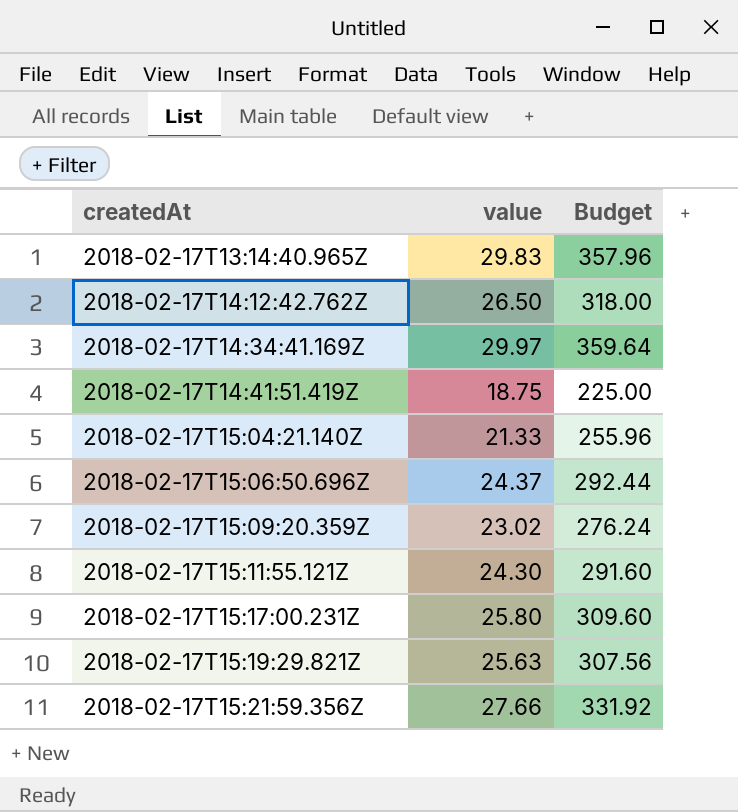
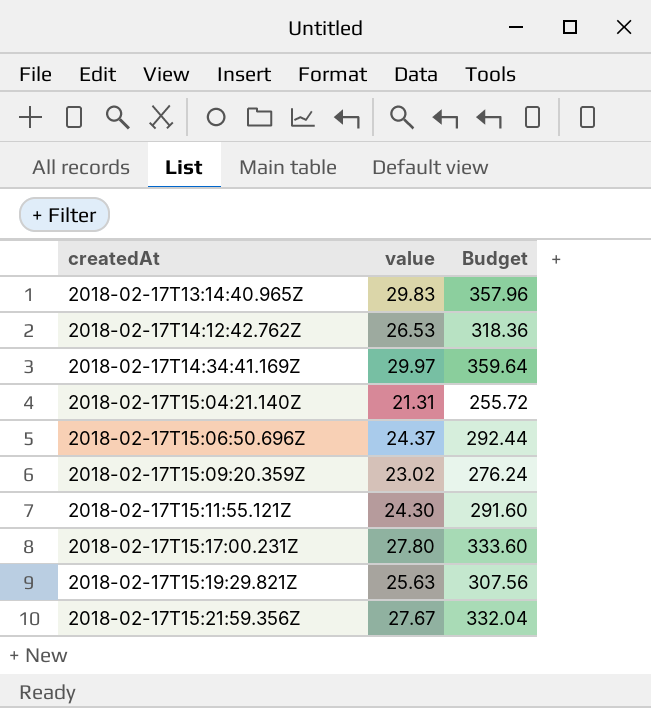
row 2018-02-17T14:41:51.419Z: 18.75 | 225.00 -> none
2018-02-17T14:12:42.762Z | value: 26.50 -> 26.53
2018-02-17T14:12:42.762Z | Budget: 318.00 -> 318.36
2018-02-17T15:04:21.140Z | value: 21.33 -> 21.31
2018-02-17T15:04:21.140Z | Budget: 255.96 -> 255.72
2018-02-17T15:17:00.231Z | value: 25.80 -> 27.80
2018-02-17T15:17:00.231Z | Budget: 309.60 -> 333.60
2018-02-17T15:21:59.356Z | value: 27.66 -> 27.67
2018-02-17T15:21:59.356Z | Budget: 331.92 -> 332.04

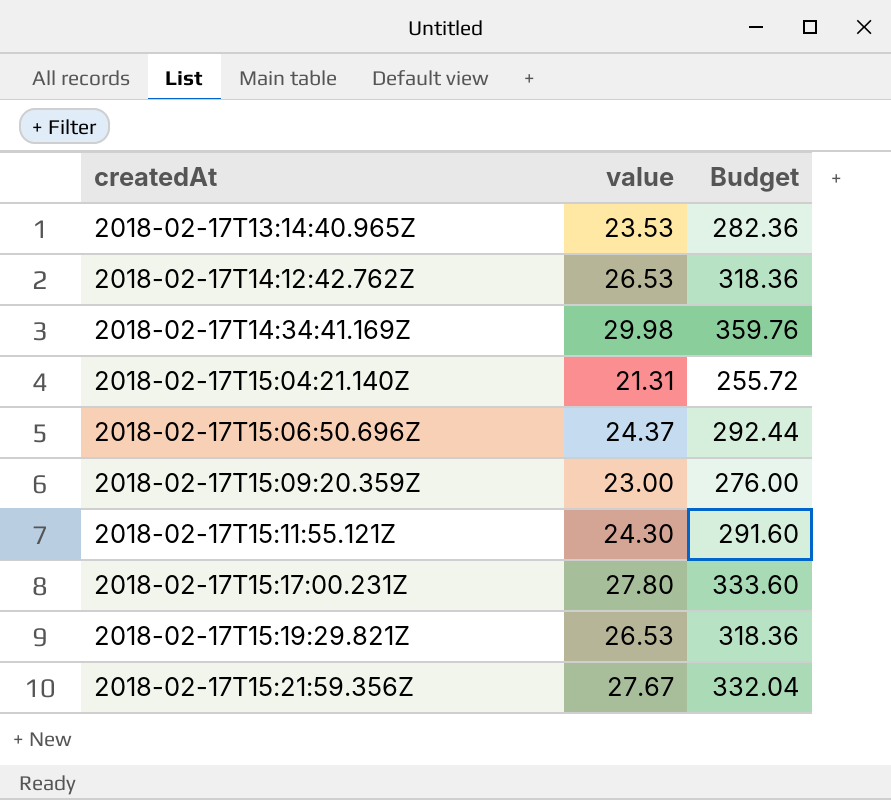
2018-02-17T13:14:40.965Z | value: 29.83 -> 23.53
2018-02-17T13:14:40.965Z | Budget: 357.96 -> 282.36
2018-02-17T14:34:41.169Z | value: 29.97 -> 29.98
2018-02-17T14:34:41.169Z | Budget: 359.64 -> 359.76
2018-02-17T15:09:20.359Z | value: 23.02 -> 23.00
2018-02-17T15:09:20.359Z | Budget: 276.24 -> 276.00
2018-02-17T15:19:29.821Z | value: 25.63 -> 26.53
2018-02-17T15:19:29.821Z | Budget: 307.56 -> 318.36

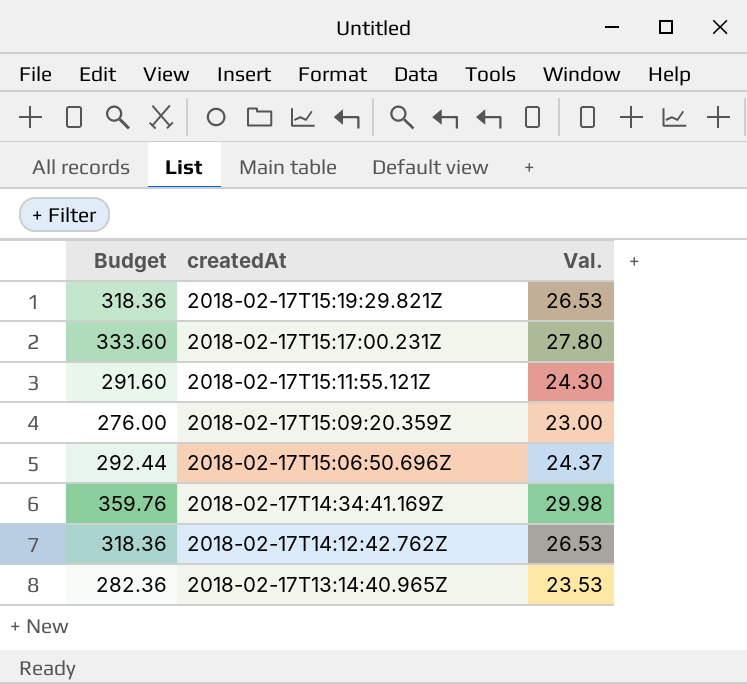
row order: createdAt ascending -> createdAt descending
column Budget | position: 3 -> 1
column name: value -> Val.
row 2018-02-17T15:04:21.140Z: 21.31 | 255.72 -> none
row 2018-02-17T15:21:59.356Z: 27.67 | 332.04 -> none

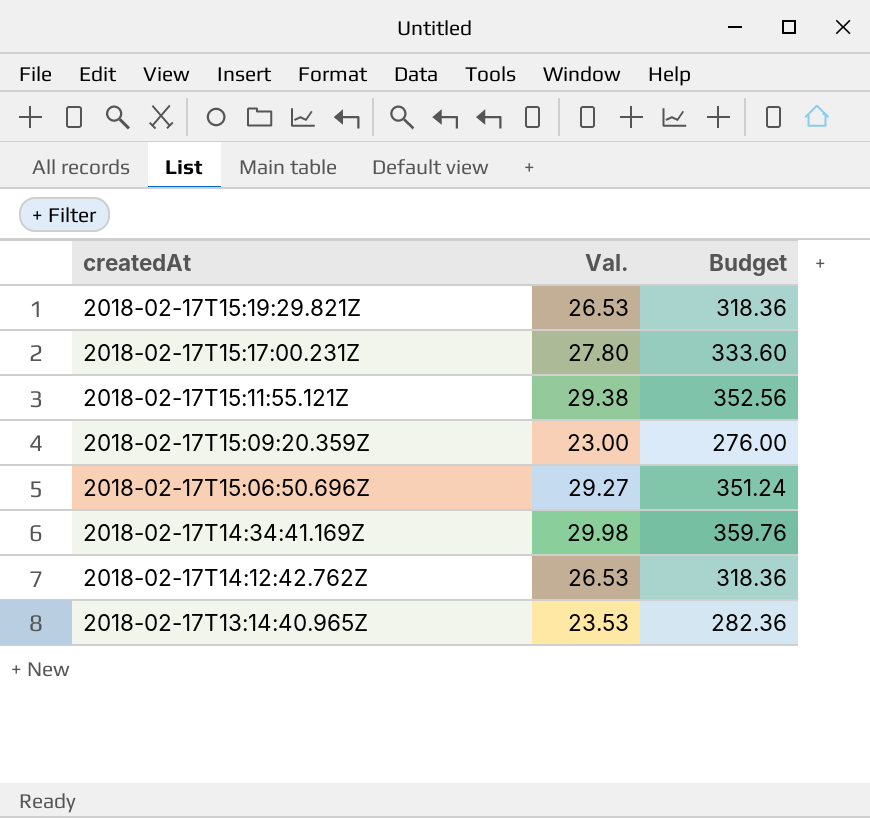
column Budget | position: 1 -> 3
2018-02-17T15:11:55.121Z | Val.: 24.30 -> 29.38
2018-02-17T15:11:55.121Z | Budget: 291.60 -> 352.56
2018-02-17T15:06:50.696Z | Val.: 24.37 -> 29.27
2018-02-17T15:06:50.696Z | Budget: 292.44 -> 351.24

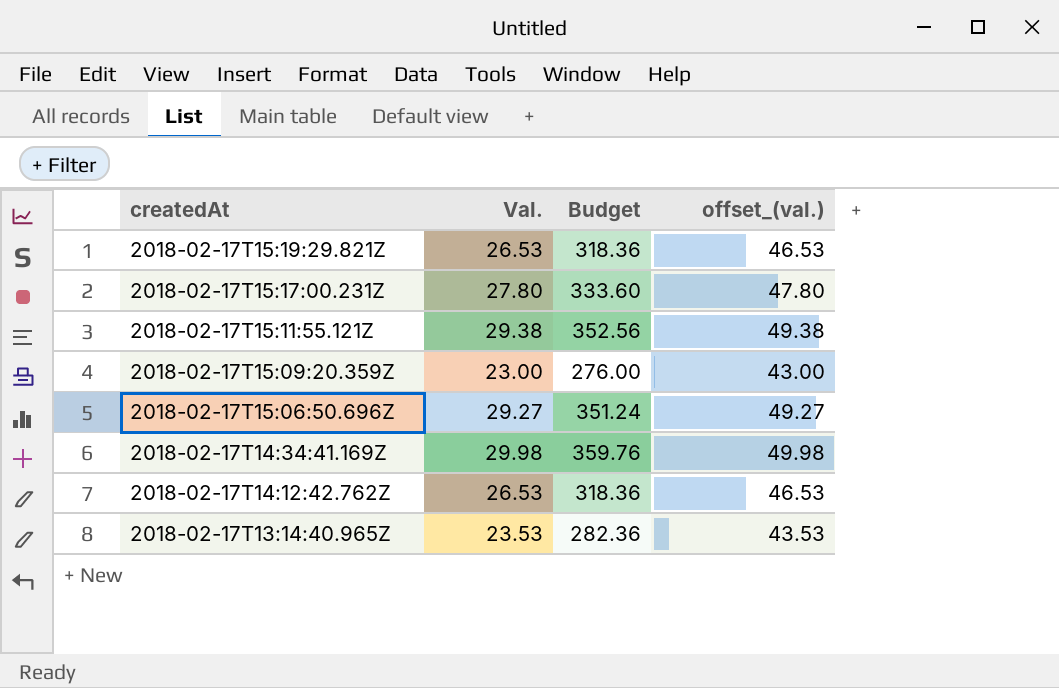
column offset_(val.) | formula: none -> [Val.] + 20

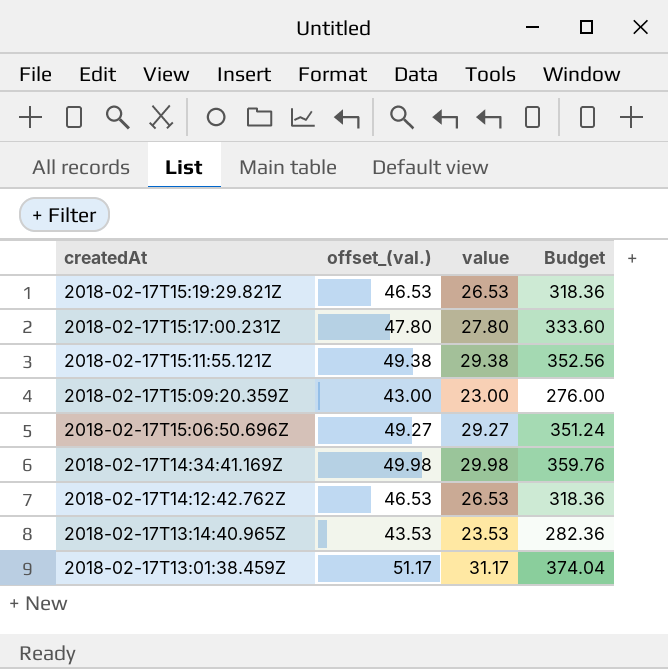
column offset_(val.) | position: 4 -> 2
column name: Val. -> value
row 2018-02-17T13:01:38.459Z: none -> 51.17 | 31.17 | 374.04

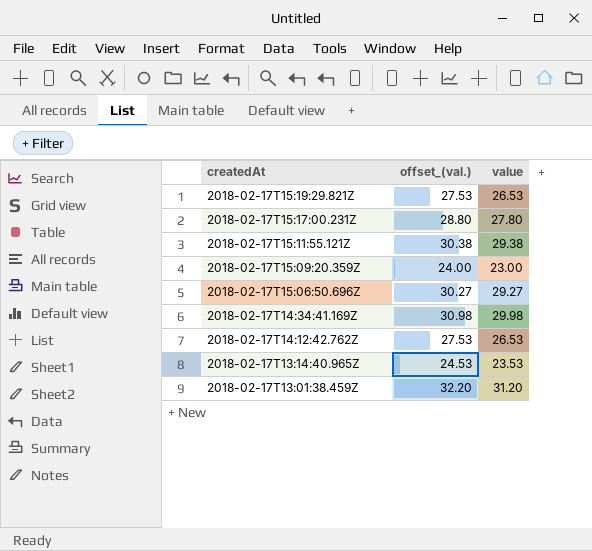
column Budget | formula: [value] * 12 -> none
column offset_(val.) | formula: [value] + 20 -> [value] + 1
2018-02-17T13:01:38.459Z | value: 31.17 -> 31.20

